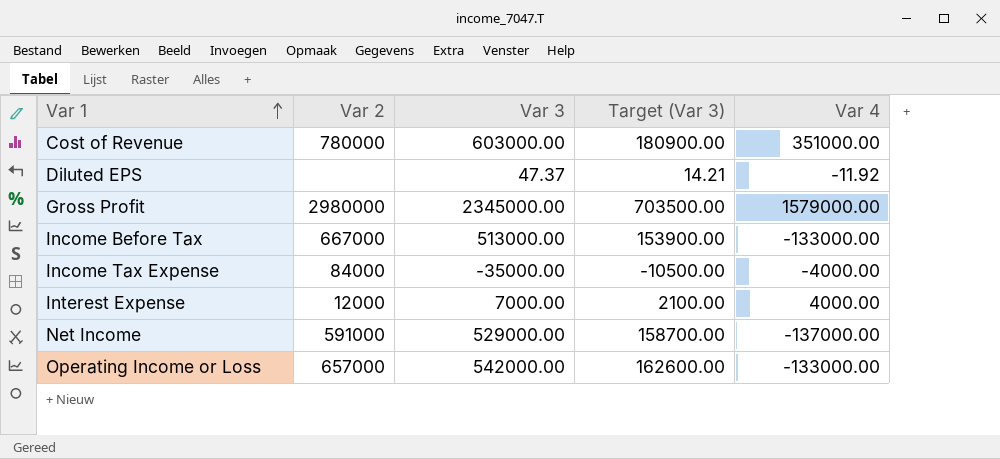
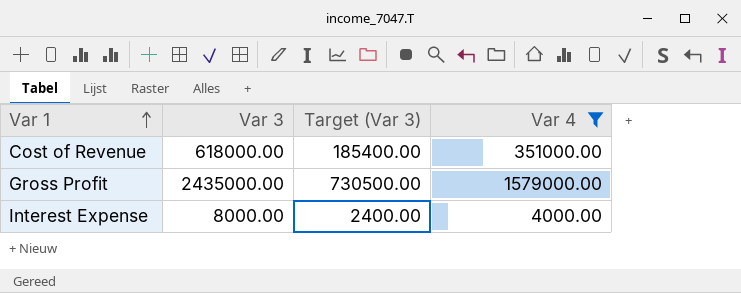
filter: none -> Var 4 >= 4000.00
column Var 2 | position: 2 -> none
Cost of Revenue | Var 3: 603000.00 -> 618000.00
Cost of Revenue | Target (Var 3): 180900.00 -> 185400.00
Gross Profit | Var 3: 2345000.00 -> 2435000.00
Gross Profit | Target (Var 3): 703500.00 -> 730500.00
Interest Expense | Var 3: 7000.00 -> 8000.00
Interest Expense | Target (Var 3): 2100.00 -> 2400.00

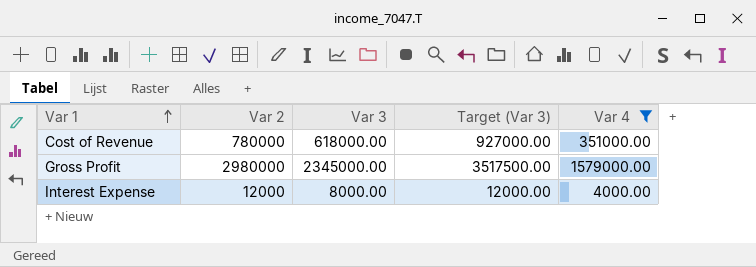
column Var 2 | position: none -> 2
column Target (Var 3) | formula: [Var 3] * 0.3 -> [Var 3] * 1.5
Gross Profit | Var 3: 2435000.00 -> 2345000.00

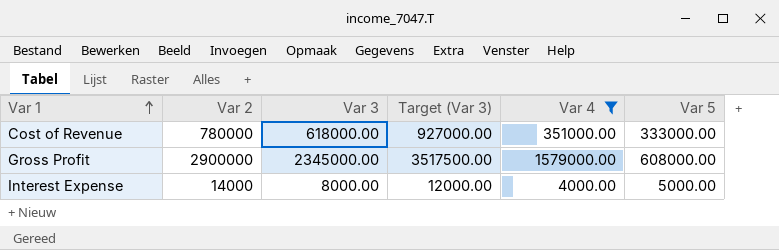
column Var 5 | position: none -> 6
Gross Profit | Var 2: 2980000 -> 2900000
Interest Expense | Var 2: 12000 -> 14000

